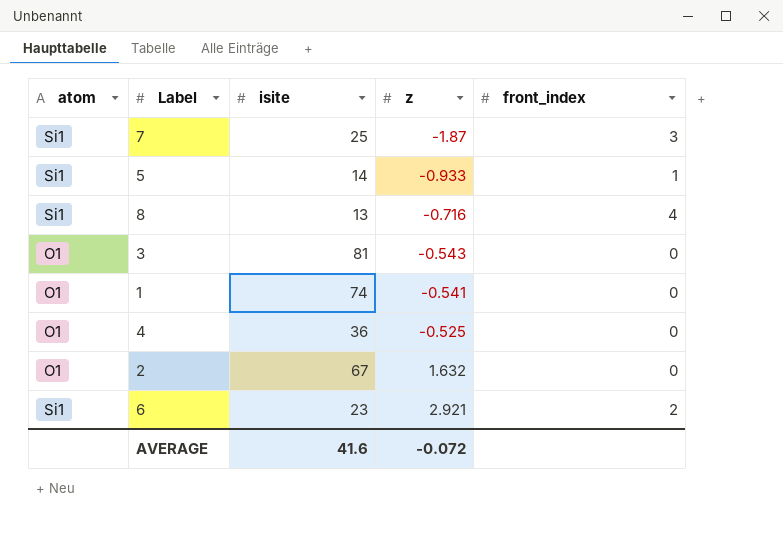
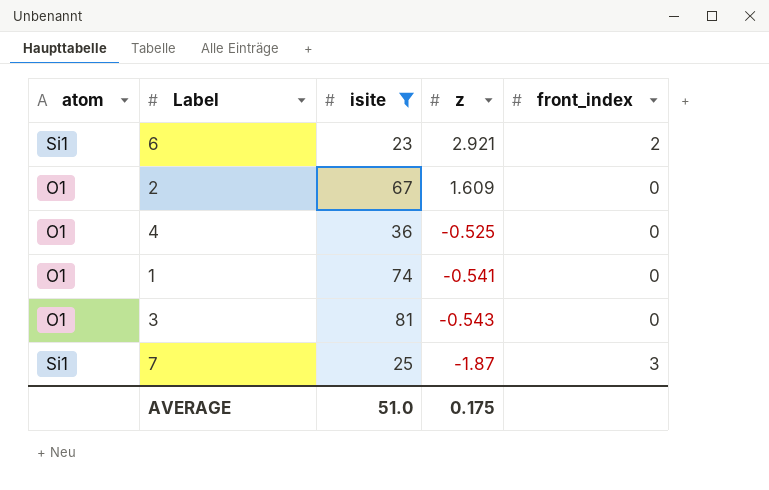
filter: none -> isite >= 23
row order: z ascending -> z descending
2 | z: 1.632 -> 1.609
AVERAGE | isite: 41.6 -> 51.0
AVERAGE | z: -0.072 -> 0.175

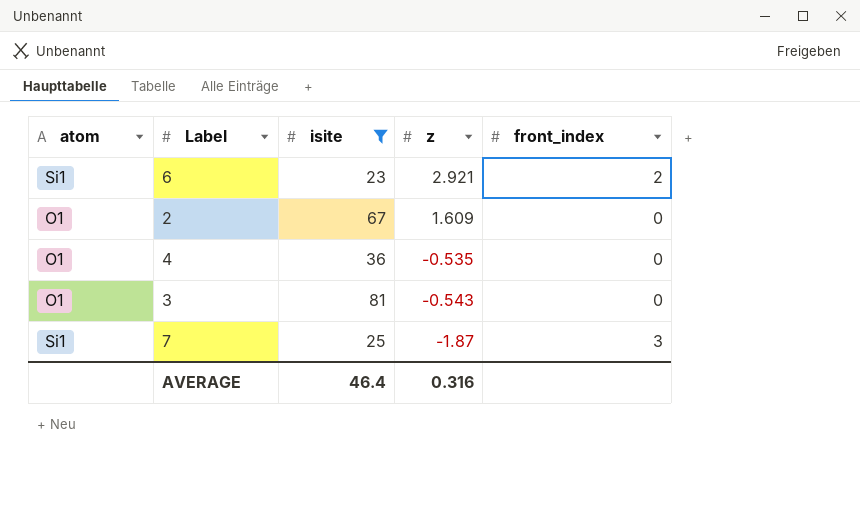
row 1: O1 | 74 | -0.541 | 0 -> none
4 | z: -0.525 -> -0.535
AVERAGE | isite: 51.0 -> 46.4
AVERAGE | z: 0.175 -> 0.316

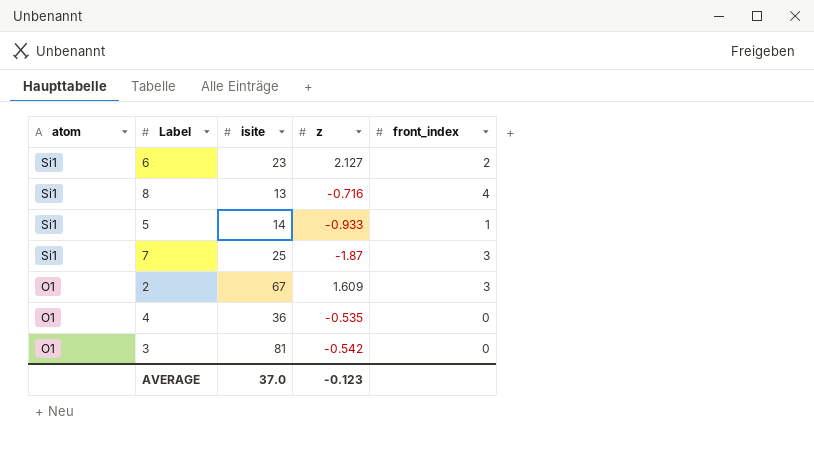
filter: isite >= 23 -> none
row order: z descending -> atom descending
6 | z: 2.921 -> 2.127
2 | front_index: 0 -> 3
3 | z: -0.543 -> -0.542
AVERAGE | isite: 46.4 -> 37.0
AVERAGE | z: 0.316 -> -0.123

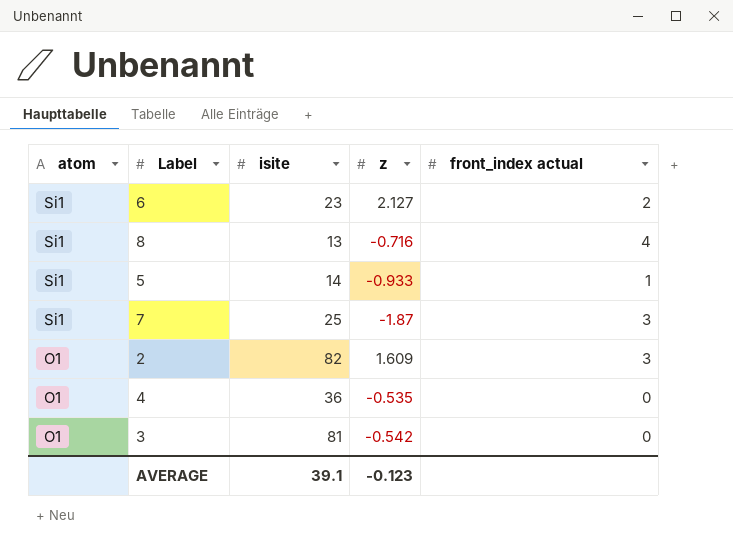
column name: front_index -> front_index actual
2 | isite: 67 -> 82
AVERAGE | isite: 37.0 -> 39.1

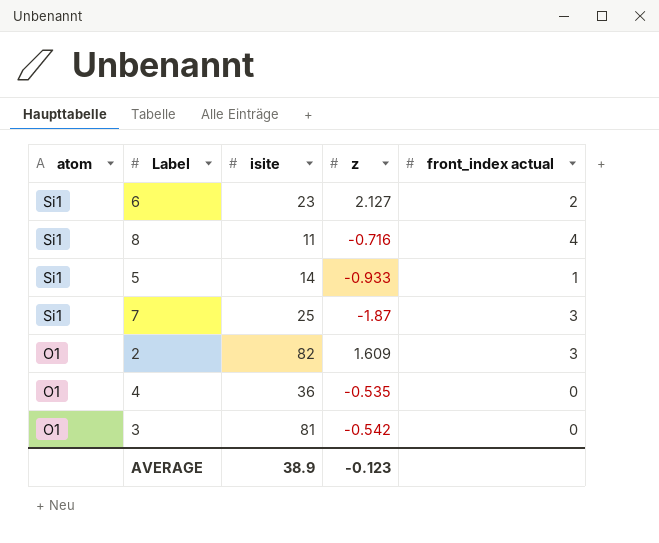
8 | isite: 13 -> 11
AVERAGE | isite: 39.1 -> 38.9

